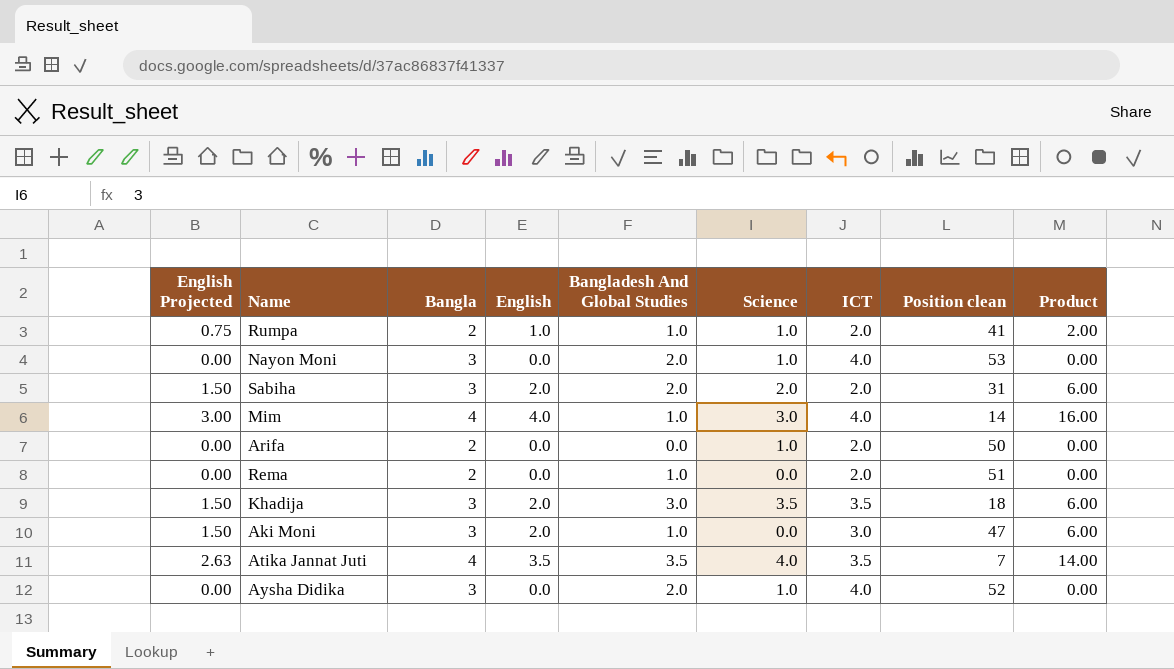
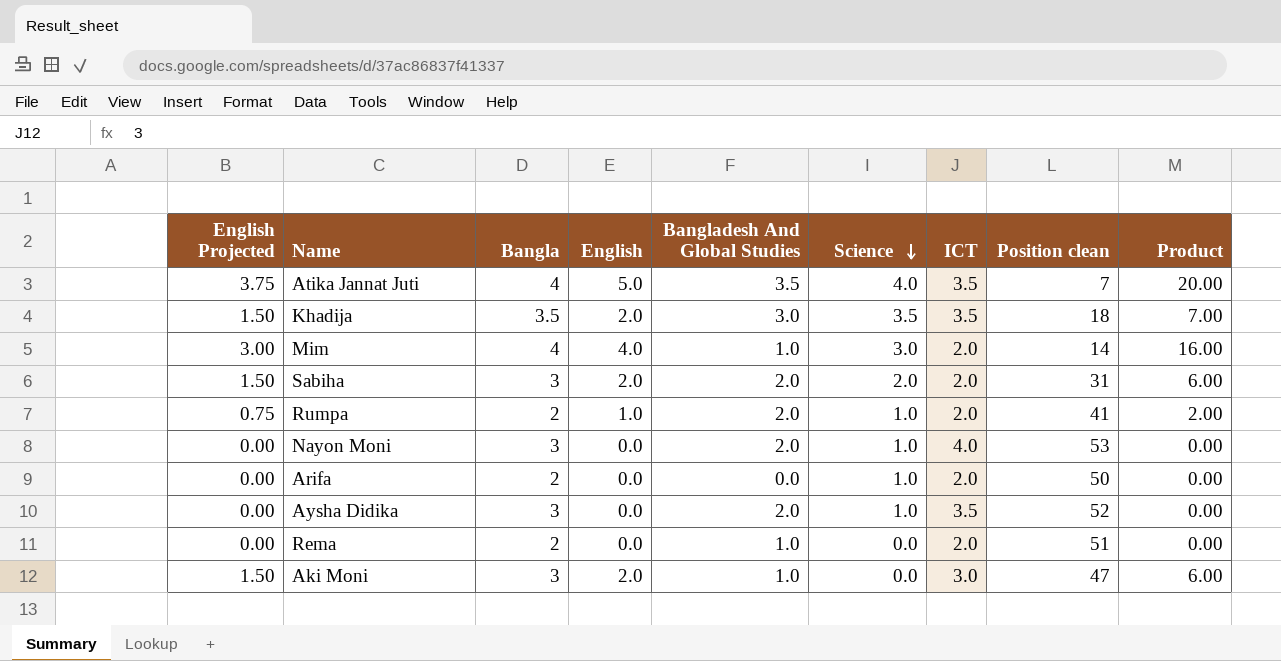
row order: none -> Science descending
Atika Jannat Juti | English Projected: 2.63 -> 3.75
Atika Jannat Juti | English: 3.5 -> 5.0
Atika Jannat Juti | Product: 14.00 -> 20.00
Khadija | Bangla: 3 -> 3.5
Khadija | Product: 6.00 -> 7.00
Mim | ICT: 4.0 -> 2.0
Rumpa | Bangladesh And Global Studies: 1.0 -> 2.0
Aysha Didika | ICT: 4.0 -> 3.5

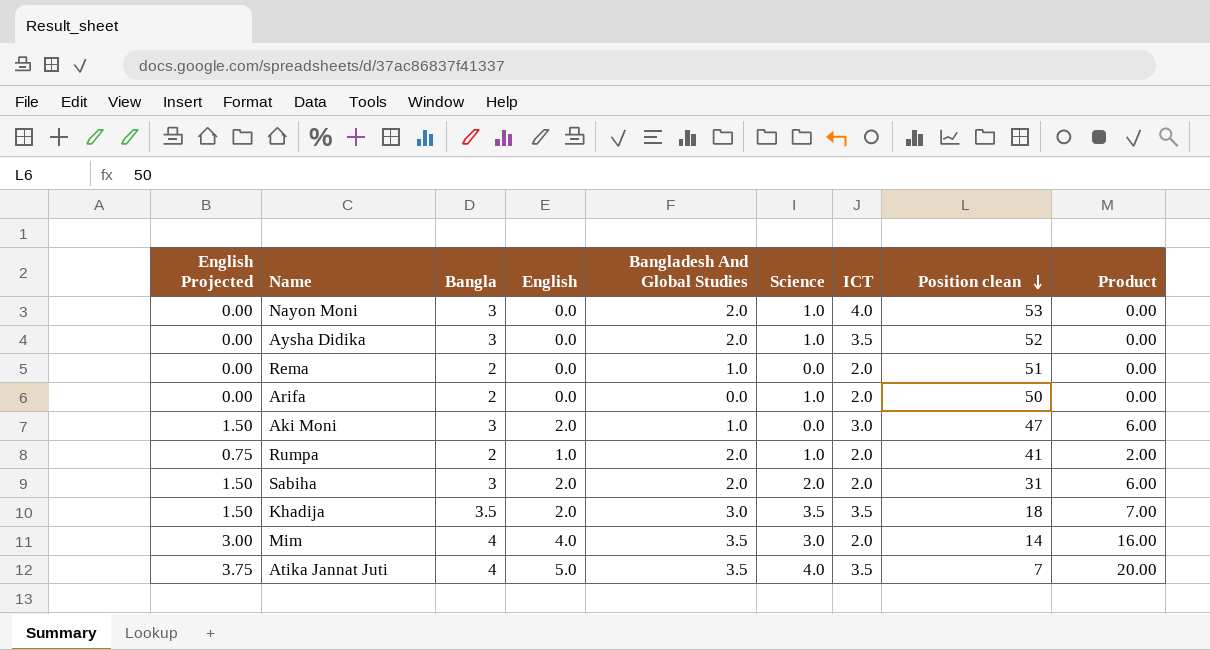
row order: Science descending -> Position clean descending
Mim | Bangladesh And Global Studies: 1.0 -> 3.5

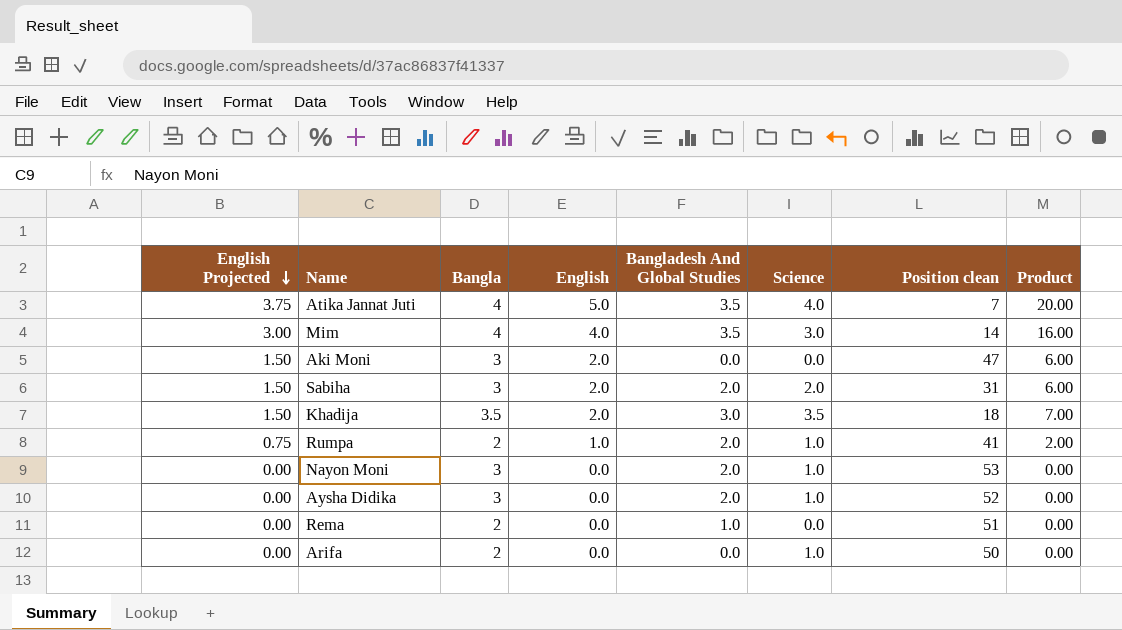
row order: Position clean descending -> English Projected descending
column ICT | position: 7 -> none
Aki Moni | Bangladesh And Global Studies: 1.0 -> 0.0

